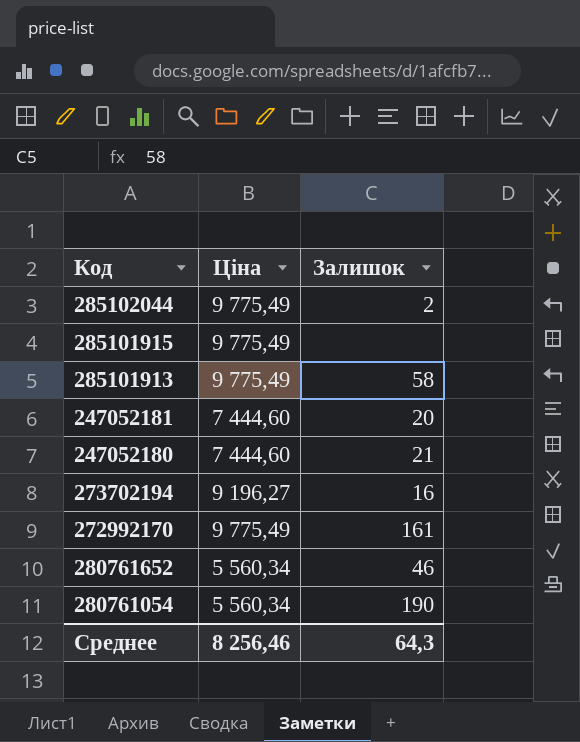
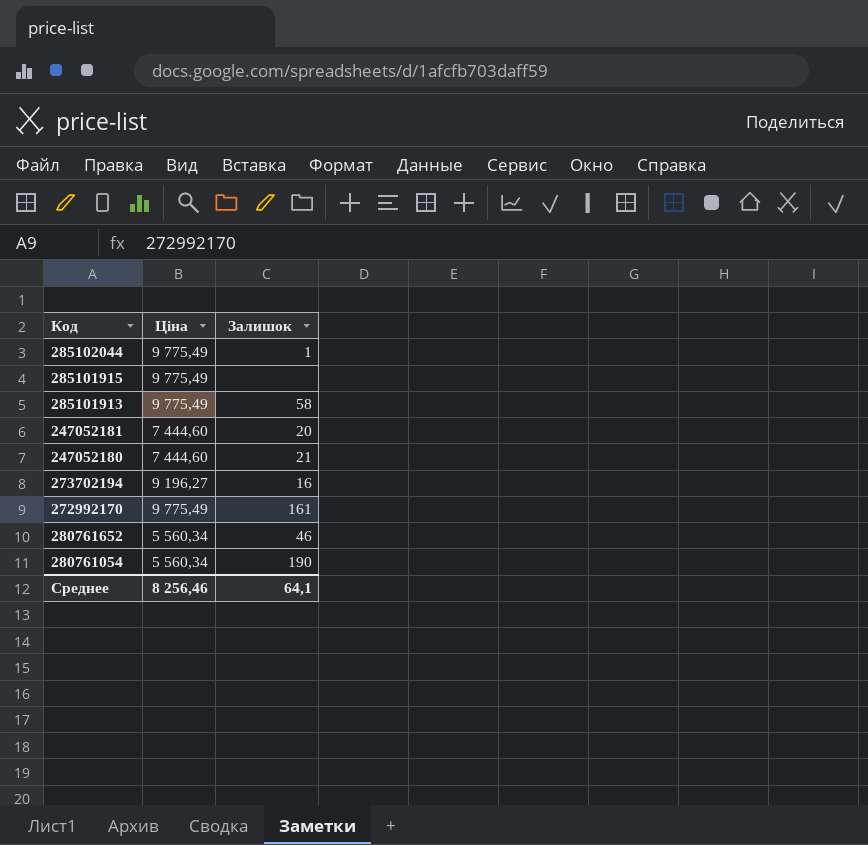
285102044 | Залишок: 2 -> 1
Среднее | Залишок: 64,3 -> 64,1

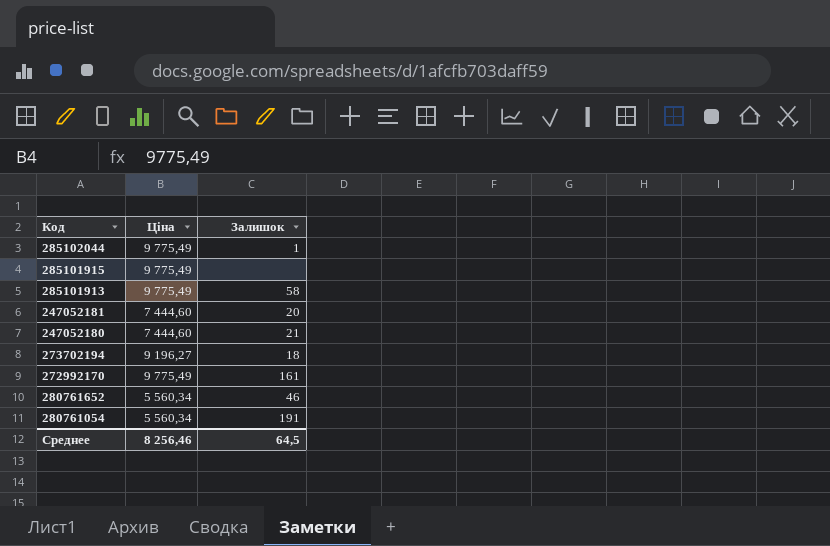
273702194 | Залишок: 16 -> 18
280761054 | Залишок: 190 -> 191
Среднее | Залишок: 64,1 -> 64,5

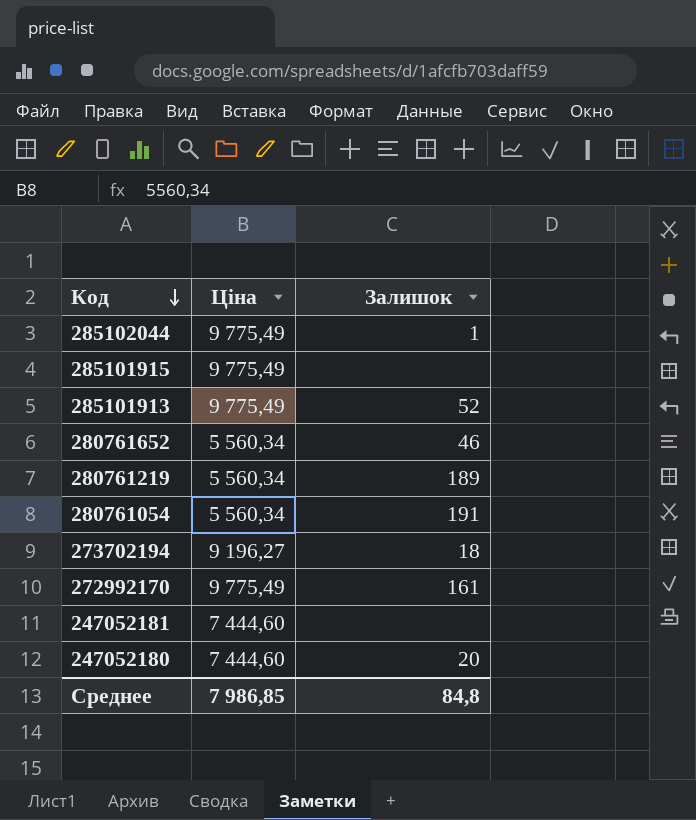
row order: none -> Код descending
285101913 | Залишок: 58 -> 52
row 280761219: none -> 5 560,34 | 189
247052181 | Залишок: 20 -> none
247052180 | Залишок: 21 -> 20
Среднее | Ціна: 8 256,46 -> 7 986,85
Среднее | Залишок: 64,5 -> 84,8

